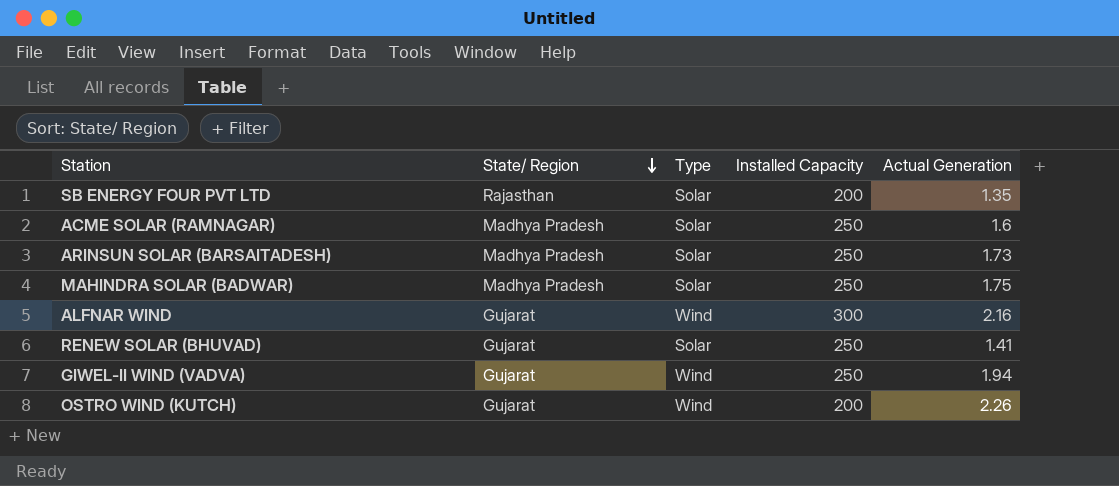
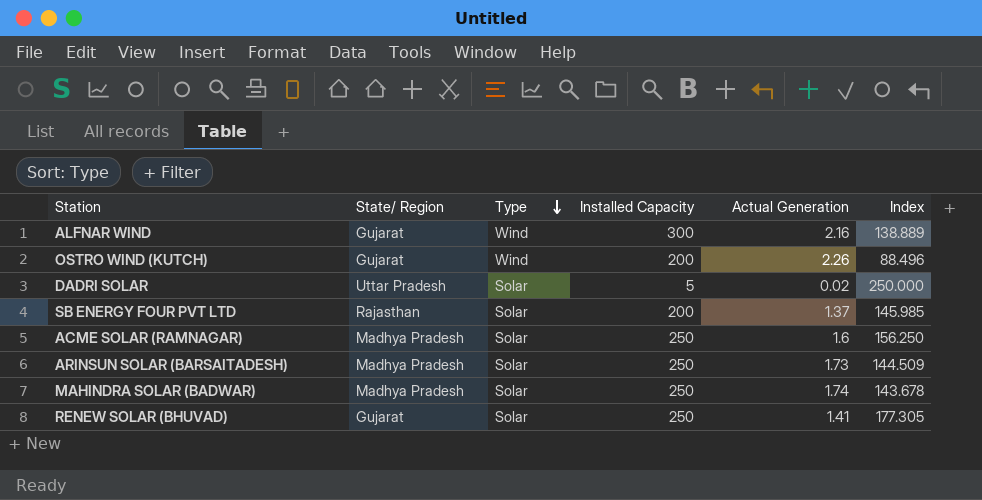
row order: State/ Region descending -> Type descending
column Index | formula: none -> [Installed Capacity] / [Actual Generation]
row GIWEL-II WIND (VADVA): Gujarat | Wind | 250 | 1.94 -> none
row DADRI SOLAR: none -> Uttar Pradesh | Solar | 5 | 0.02 | 250.000
SB ENERGY FOUR PVT LTD | Actual Generation: 1.35 -> 1.37
MAHINDRA SOLAR (BADWAR) | Actual Generation: 1.75 -> 1.74

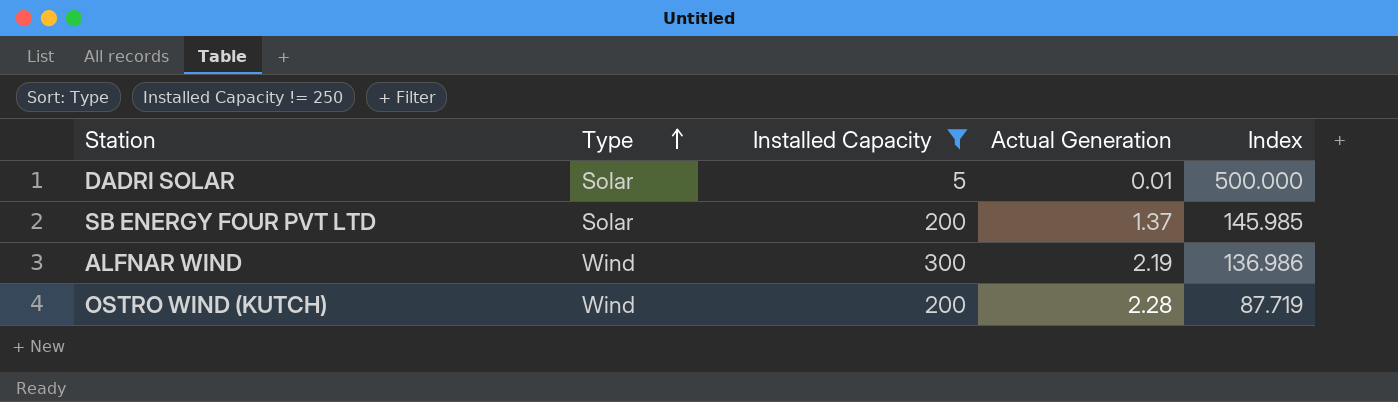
filter: none -> Installed Capacity != 250
row order: Type descending -> Type ascending
column State/ Region | position: 2 -> none
DADRI SOLAR | Actual Generation: 0.02 -> 0.01
DADRI SOLAR | Index: 250.000 -> 500.000
ALFNAR WIND | Actual Generation: 2.16 -> 2.19
ALFNAR WIND | Index: 138.889 -> 136.986
OSTRO WIND (KUTCH) | Actual Generation: 2.26 -> 2.28
OSTRO WIND (KUTCH) | Index: 88.496 -> 87.719

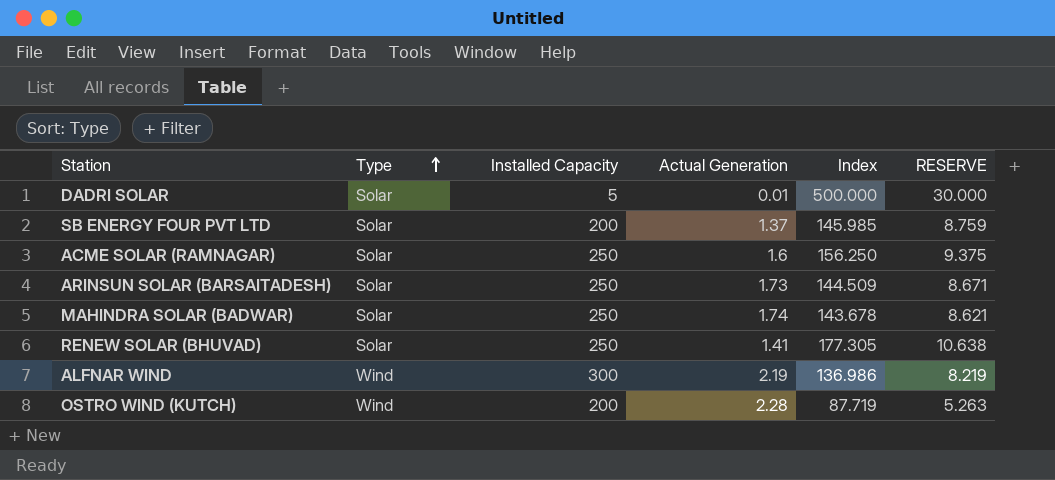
filter: Installed Capacity != 250 -> none
column RESERVE | formula: none -> [Index] * 0.06

